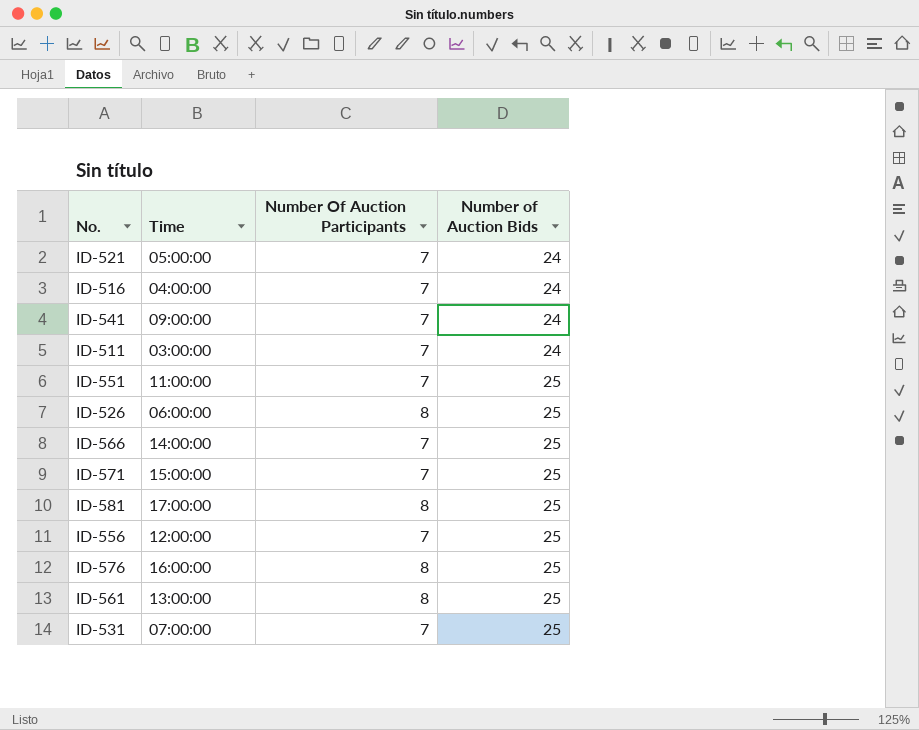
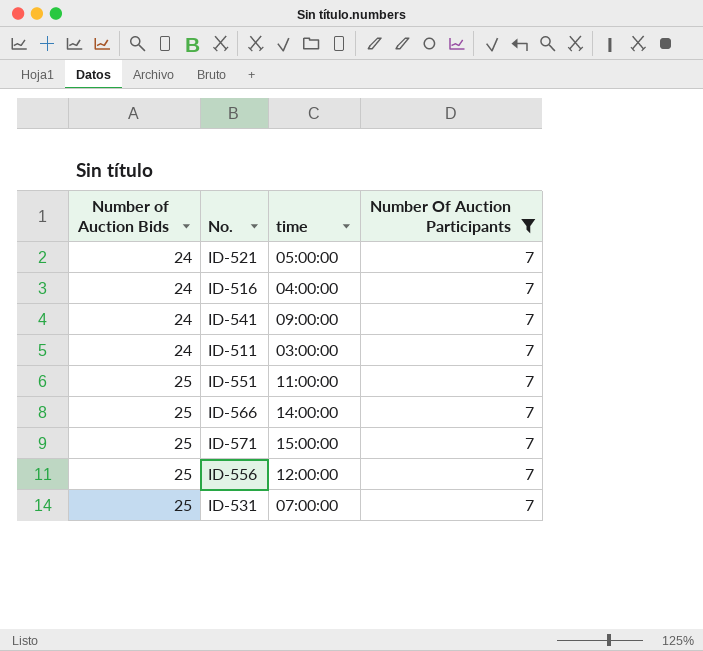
filter: none -> Number Of Auction Participants = 7
column Number of Auction Bids | position: 4 -> 1
column name: Time -> time

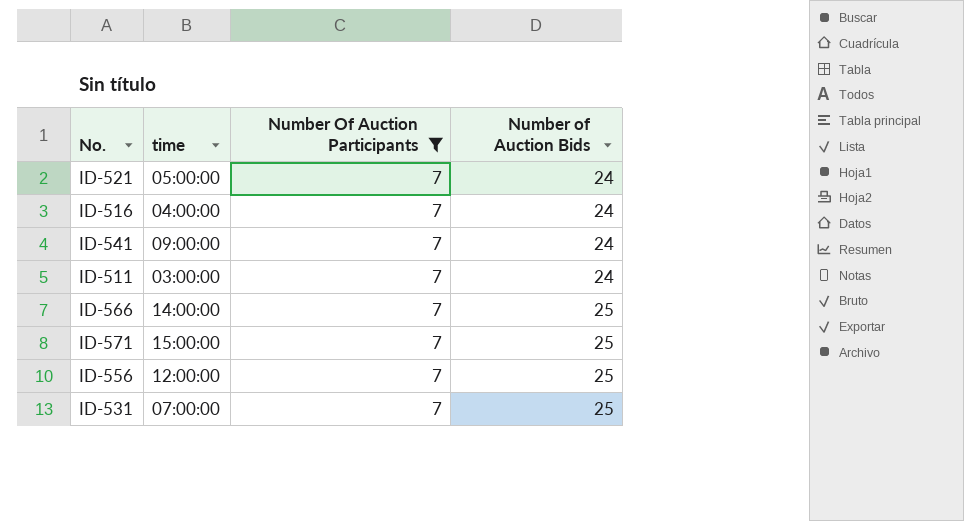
column Number of Auction Bids | position: 1 -> 4
row ID-551: 25 | 11:00:00 | 7 -> none

